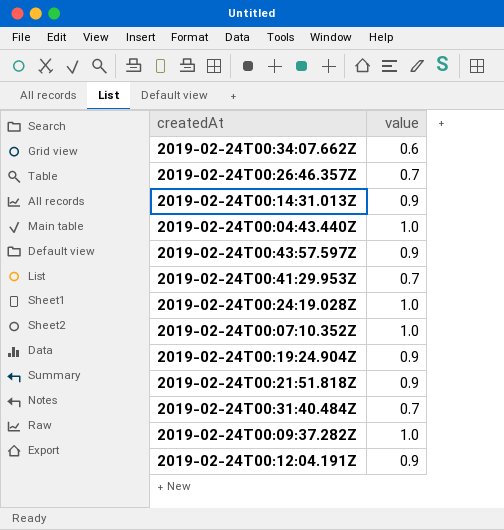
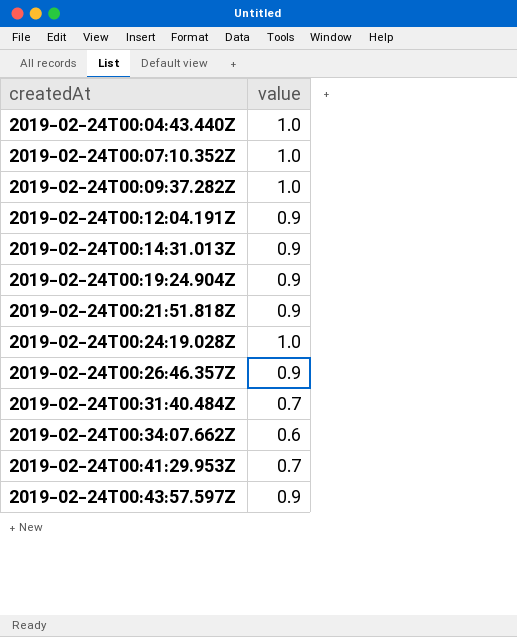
row order: none -> createdAt ascending
2019-02-24T00:26:46.357Z | value: 0.7 -> 0.9

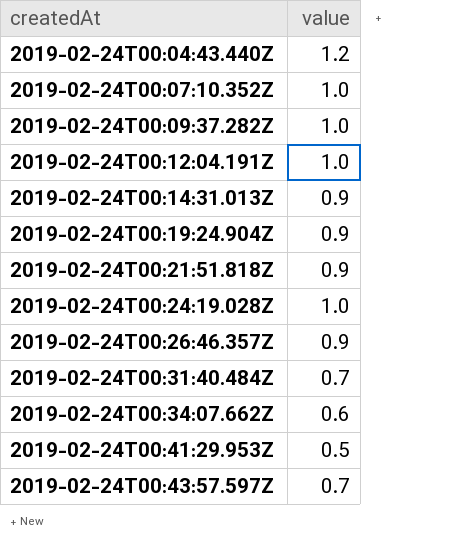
2019-02-24T00:04:43.440Z | value: 1.0 -> 1.2
2019-02-24T00:12:04.191Z | value: 0.9 -> 1.0
2019-02-24T00:41:29.953Z | value: 0.7 -> 0.5
2019-02-24T00:43:57.597Z | value: 0.9 -> 0.7

